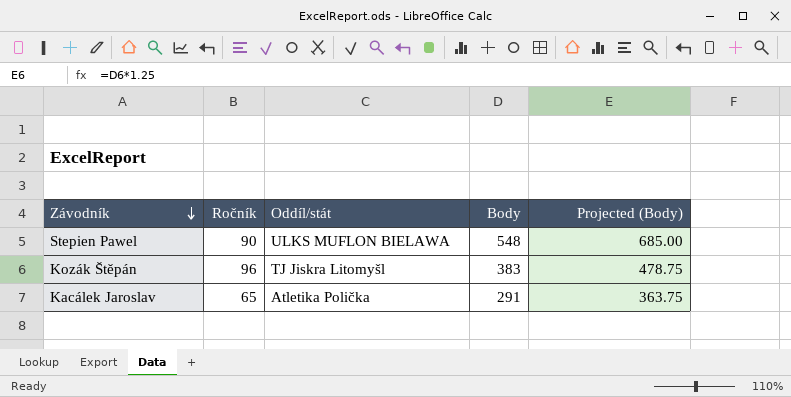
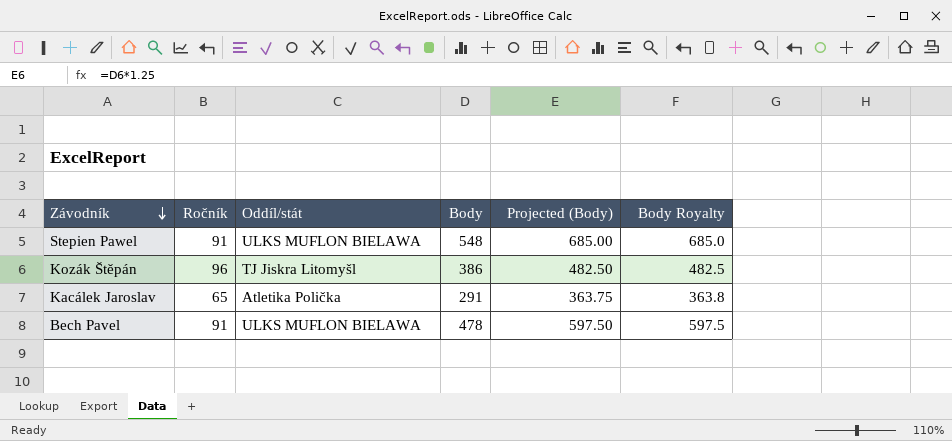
column Body Royalty | formula: none -> [Body] * 1.25
Stepien Pawel | Ročník: 90 -> 91
Kozák Štěpán | Body: 383 -> 386
Kozák Štěpán | Projected (Body): 478.75 -> 482.50
row Bech Pavel: none -> 91 | ULKS MUFLON BIELAWA | 478 | 597.50 | 597.5

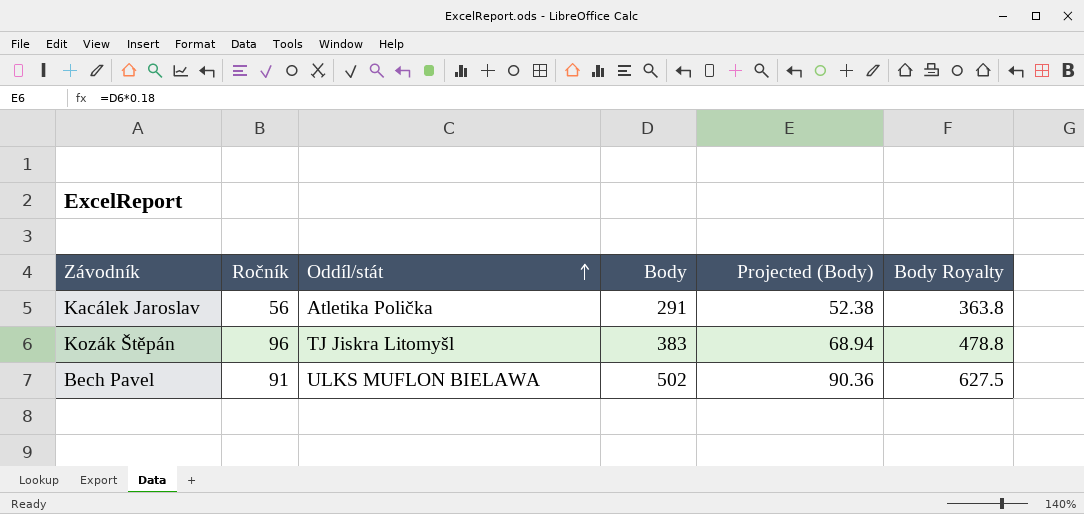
row order: Závodník descending -> Oddíl/stát ascending
column Projected (Body) | formula: [Body] * 1.25 -> [Body] * 0.18
row Stepien Pawel: 91 | ULKS MUFLON BIELAWA | 548 | 685.00 | 685.0 -> none
Kacálek Jaroslav | Ročník: 65 -> 56
Kozák Štěpán | Body: 386 -> 383
Kozák Štěpán | Body Royalty: 482.5 -> 478.8
Bech Pavel | Body: 478 -> 502
Bech Pavel | Body Royalty: 597.5 -> 627.5

